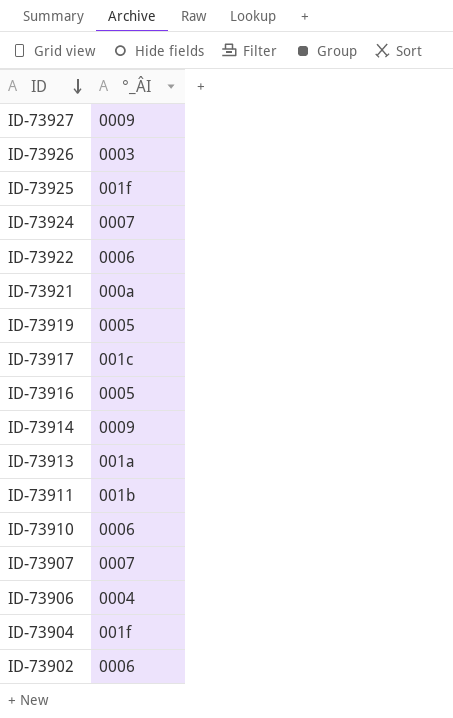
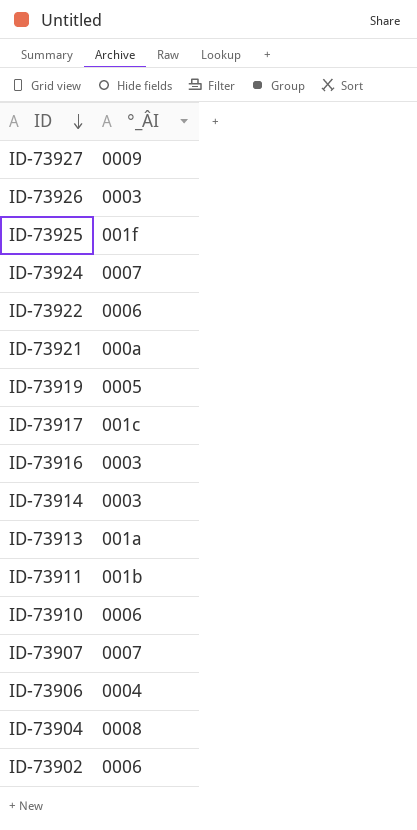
ID-73916 | °_ÂI: 0005 -> 0003
ID-73914 | °_ÂI: 0009 -> 0003
ID-73904 | °_ÂI: 001f -> 0008

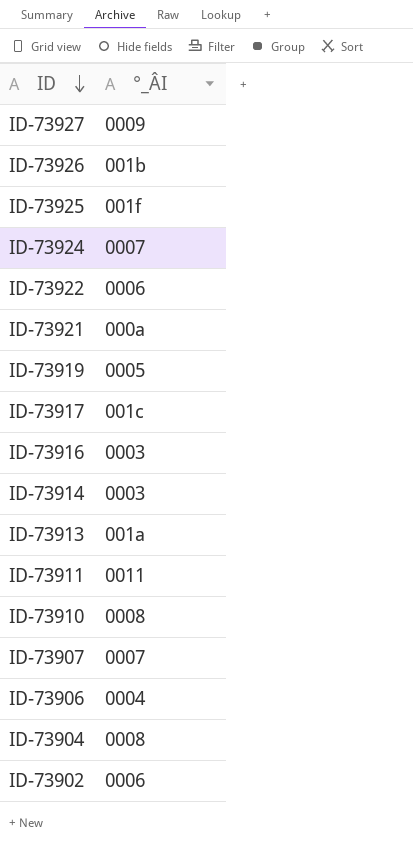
ID-73926 | °_ÂI: 0003 -> 001b
ID-73911 | °_ÂI: 001b -> 0011
ID-73910 | °_ÂI: 0006 -> 0008

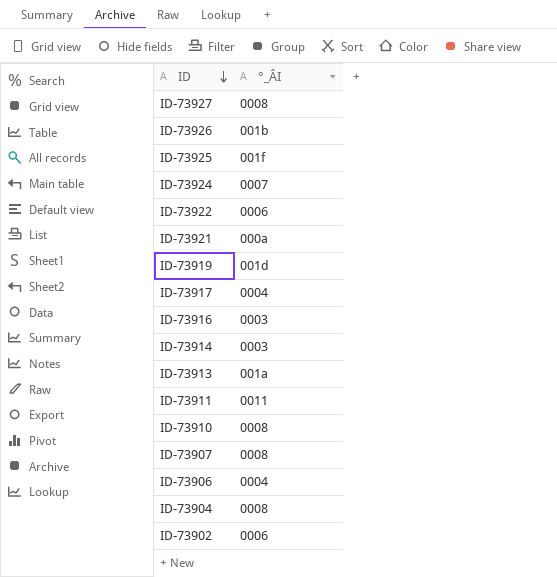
ID-73927 | °_ÂI: 0009 -> 0008
ID-73919 | °_ÂI: 0005 -> 001d
ID-73917 | °_ÂI: 001c -> 0004
ID-73907 | °_ÂI: 0007 -> 0008

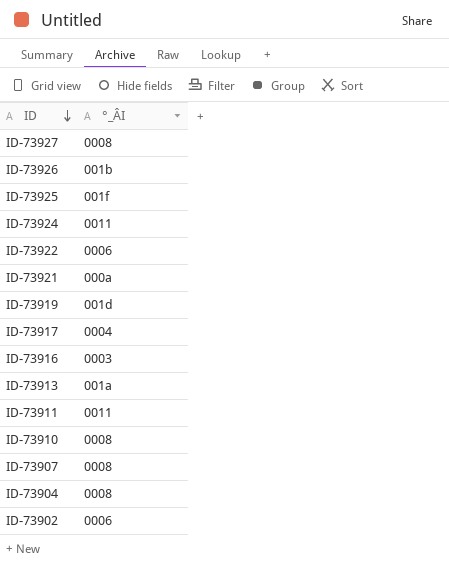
row ID-73914: 0003 -> none
row ID-73906: 0004 -> none
ID-73924 | °_ÂI: 0007 -> 0011

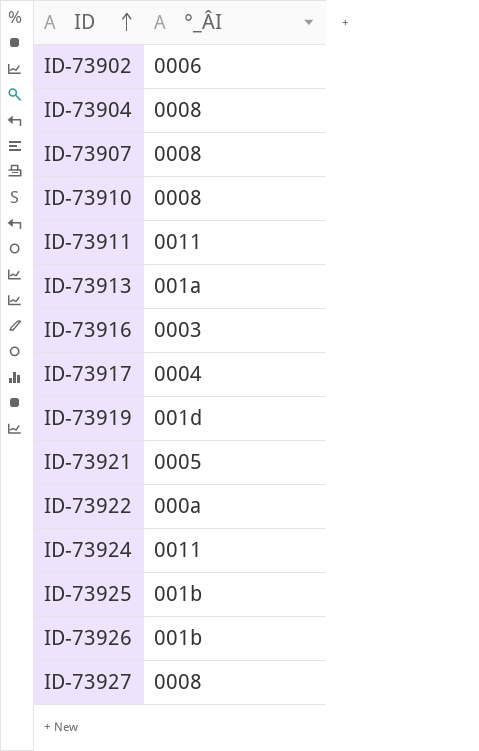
row order: ID descending -> ID ascending
ID-73921 | °_ÂI: 000a -> 0005
ID-73922 | °_ÂI: 0006 -> 000a
ID-73925 | °_ÂI: 001f -> 001b

